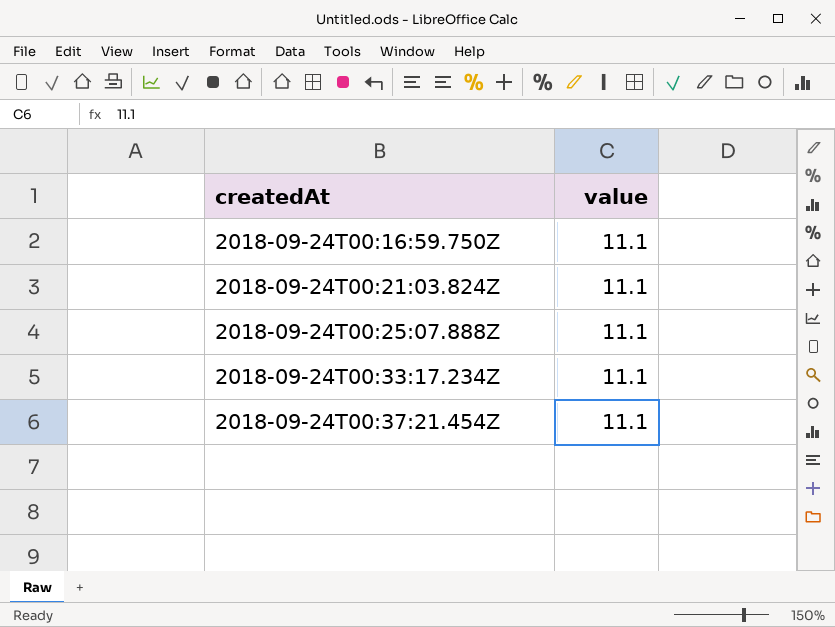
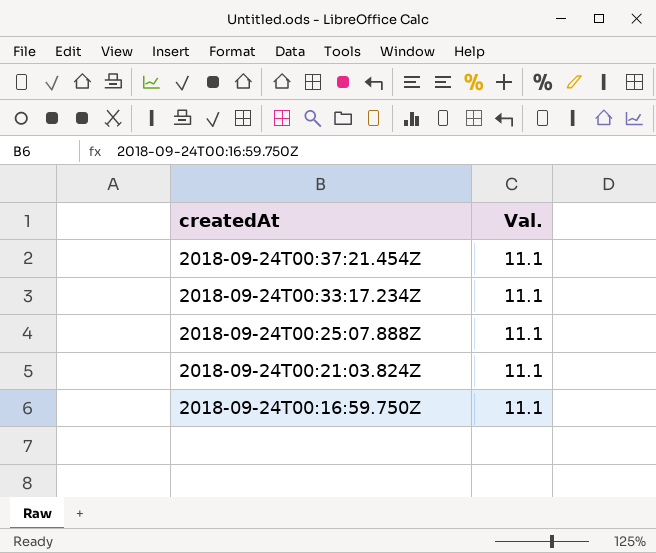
row order: createdAt ascending -> createdAt descending
column name: value -> Val.

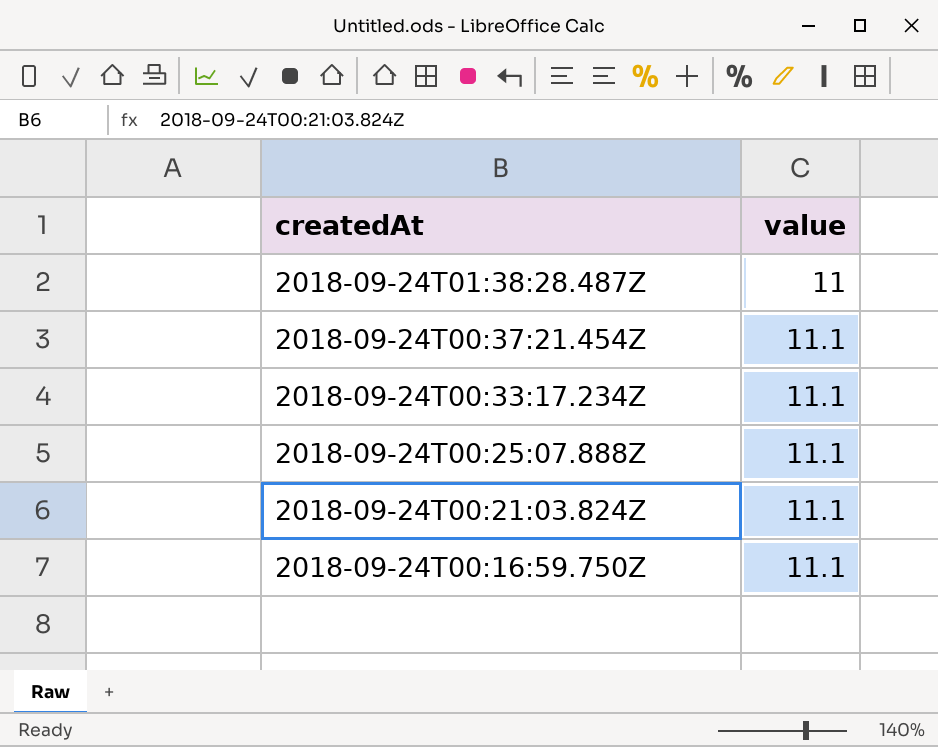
column name: Val. -> value
row 2018-09-24T01:38:28.487Z: none -> 11

